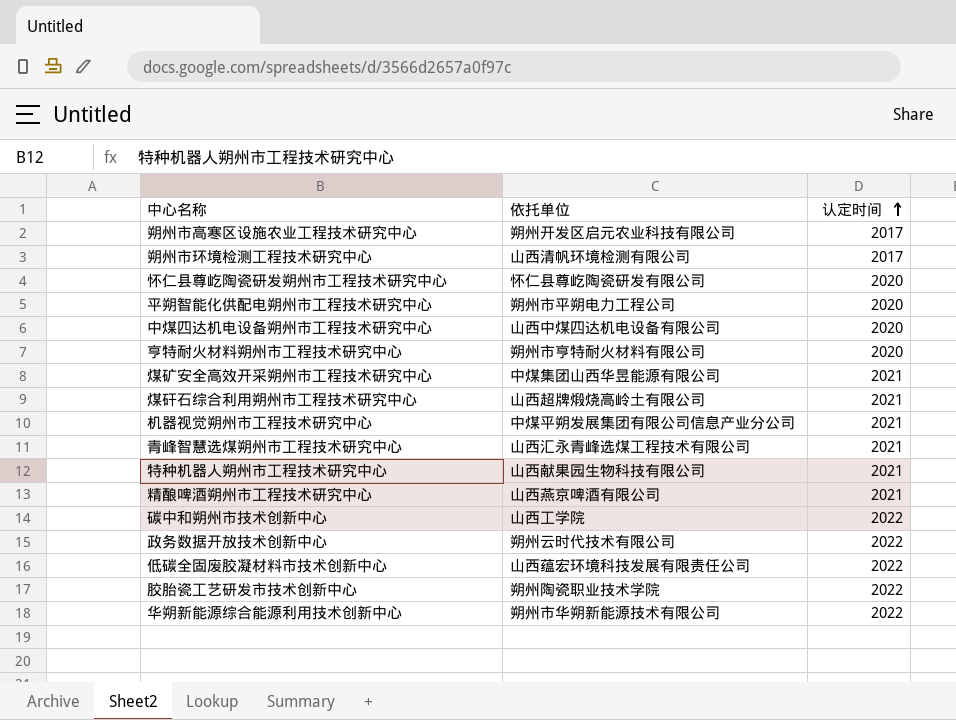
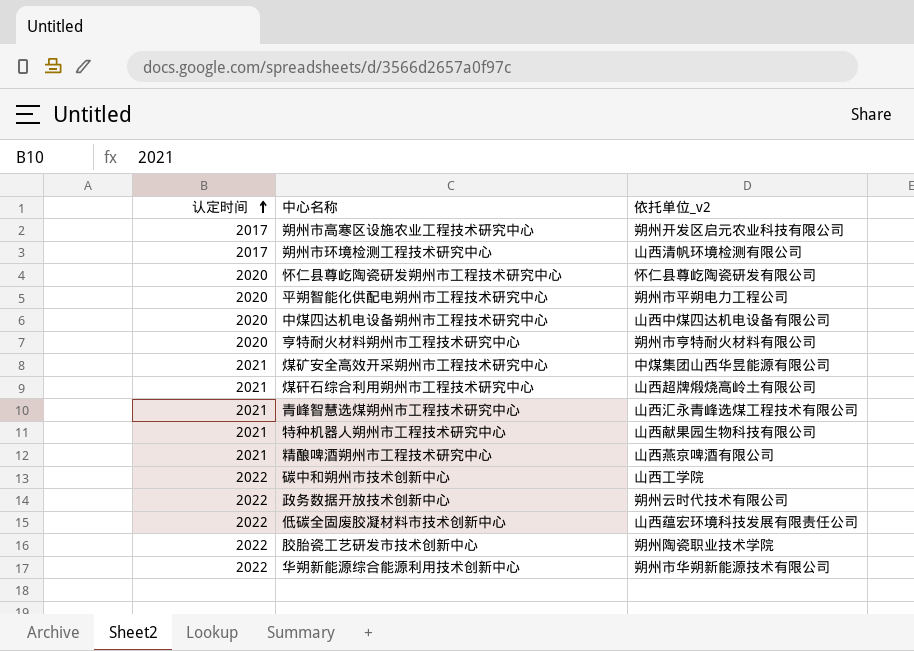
column 认定时间 | position: 3 -> 1
column name: 依托单位 -> 依托单位_v2
row 机器视觉朔州市工程技术研究中心: 中煤平朔发展集团有限公司信息产业分公司 | 2021 -> none

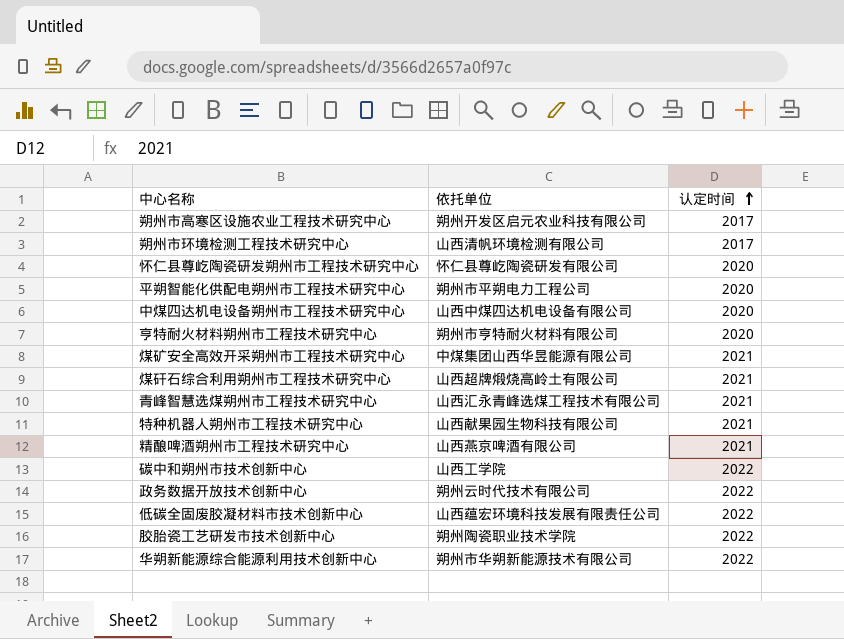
column name: 依托单位_v2 -> 依托单位
column 认定时间 | position: 1 -> 3

